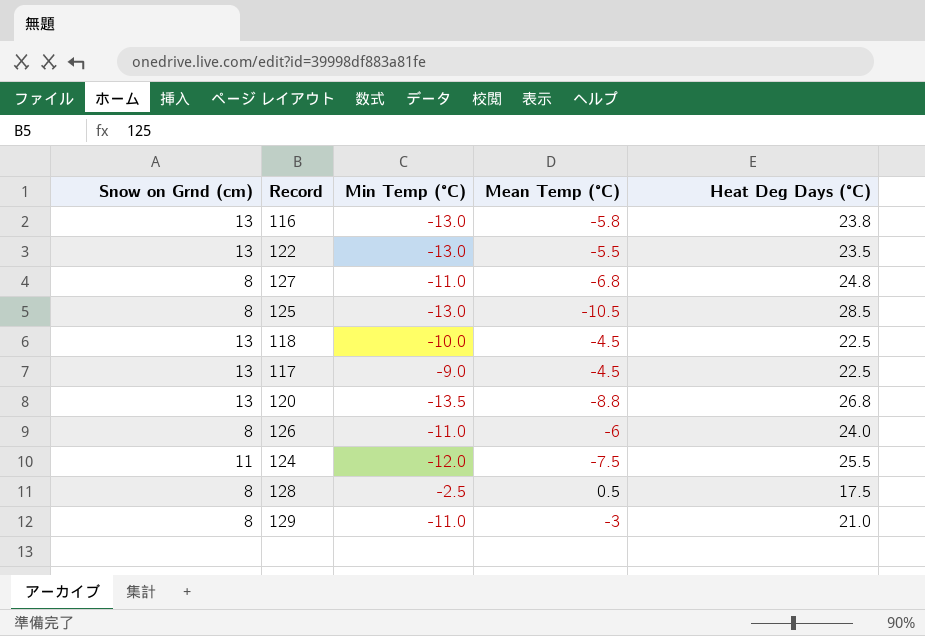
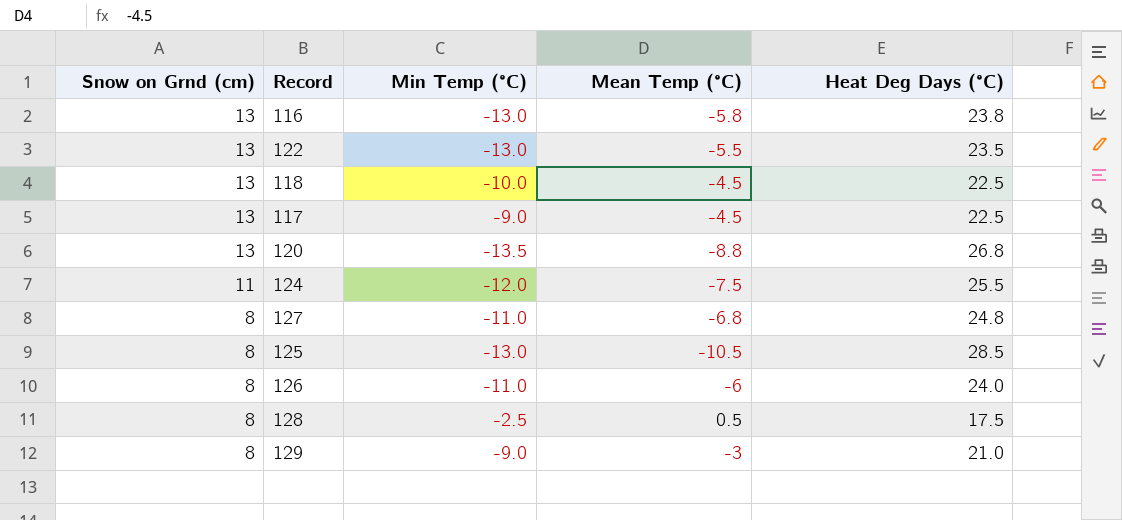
row order: none -> Snow on Grnd (cm) descending
129 | Min Temp (°C): -11.0 -> -9.0

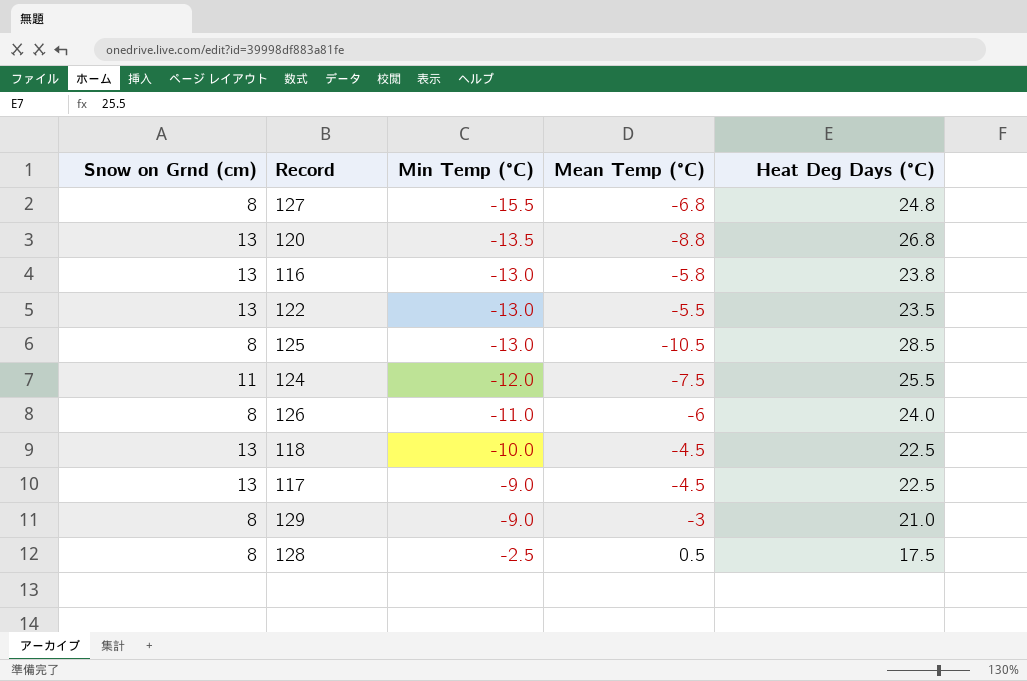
row order: Snow on Grnd (cm) descending -> Min Temp (°C) ascending
127 | Min Temp (°C): -11.0 -> -15.5

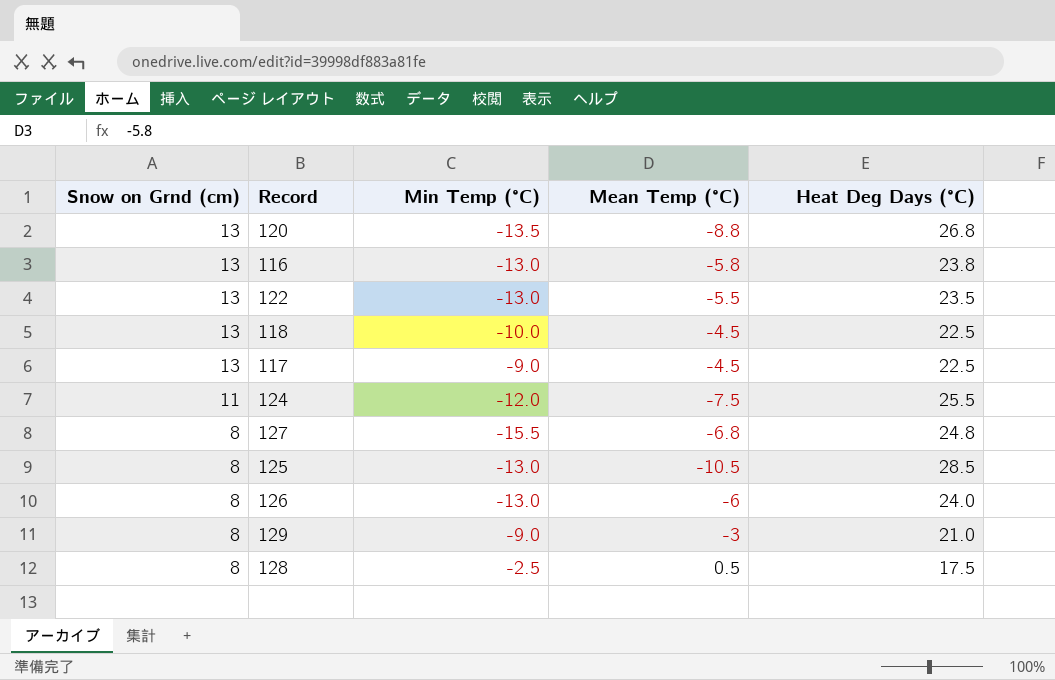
row order: Min Temp (°C) ascending -> Snow on Grnd (cm) descending
126 | Min Temp (°C): -11.0 -> -13.0

